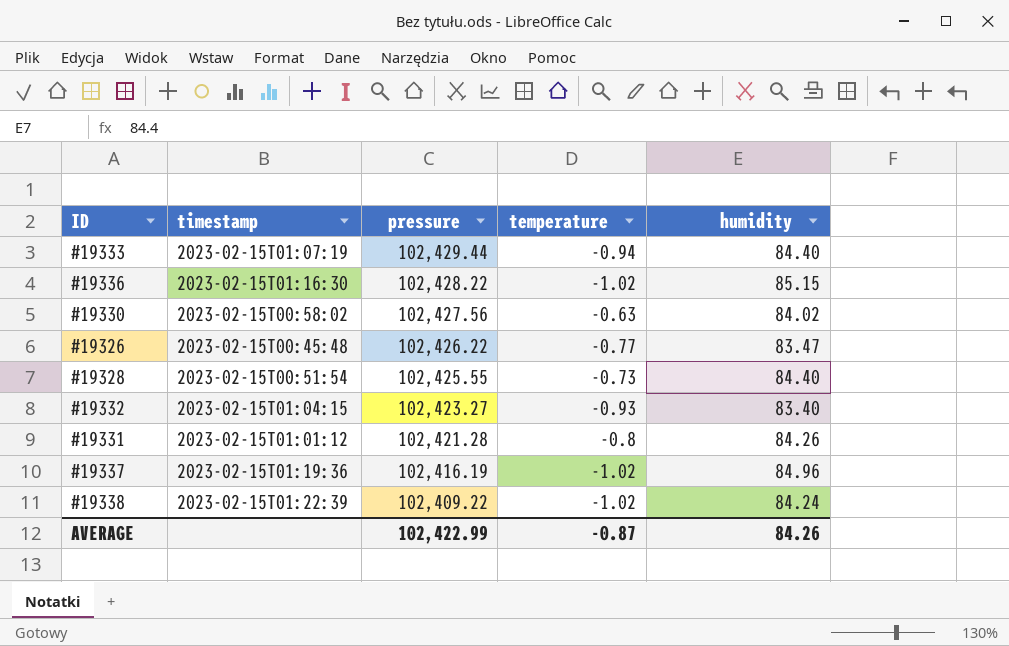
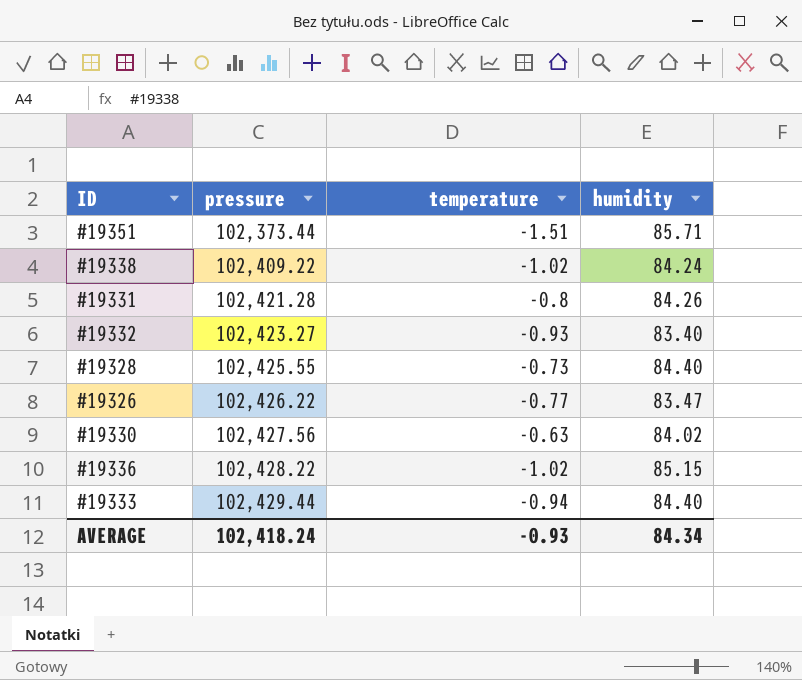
row order: pressure descending -> pressure ascending
column timestamp | position: 2 -> none
row #19337: 2023-02-15T01:19:36 | 102,416.19 | -1.02 | 84.96 -> none
row #19351: none -> 102,373.44 | -1.51 | 85.71
AVERAGE | pressure: 102,422.99 -> 102,418.24
AVERAGE | temperature: -0.87 -> -0.93
AVERAGE | humidity: 84.26 -> 84.34

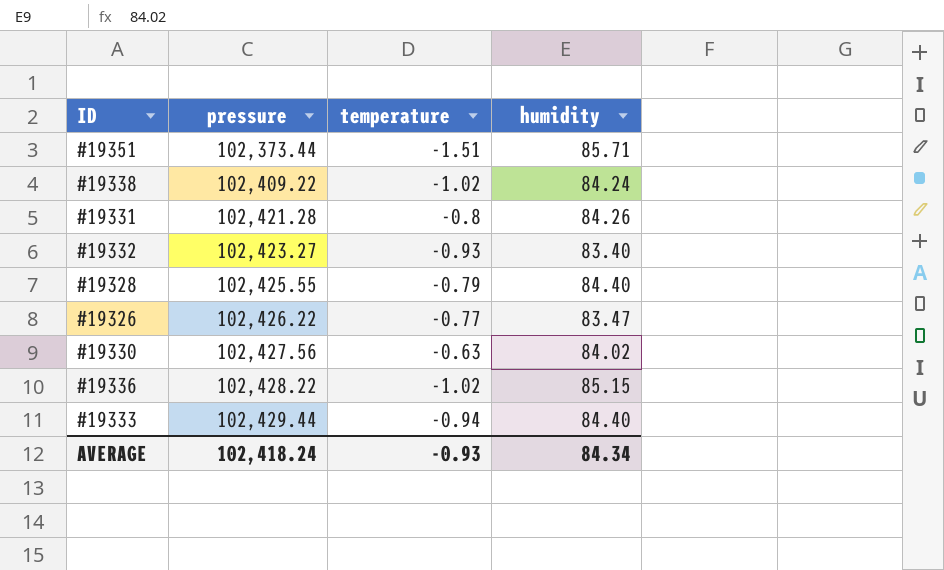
#19328 | temperature: -0.73 -> -0.79

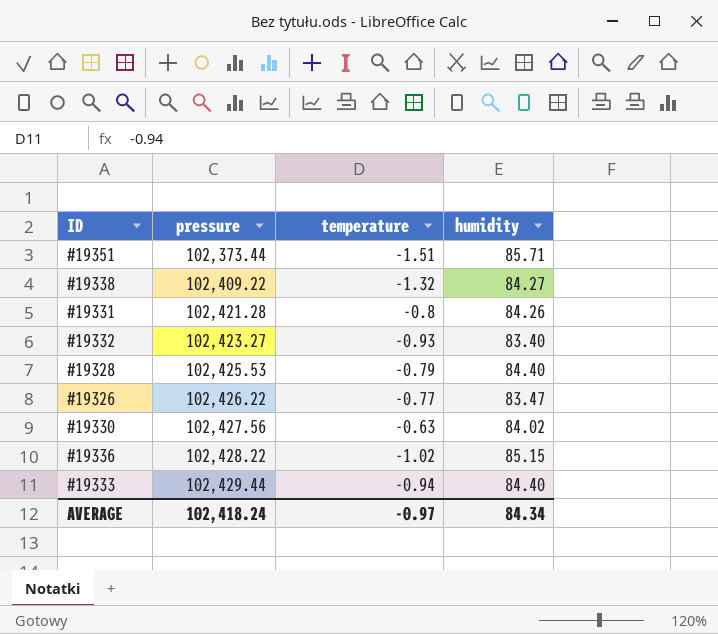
#19338 | temperature: -1.02 -> -1.32
#19338 | humidity: 84.24 -> 84.27
#19328 | pressure: 102,425.55 -> 102,425.53
AVERAGE | temperature: -0.93 -> -0.97

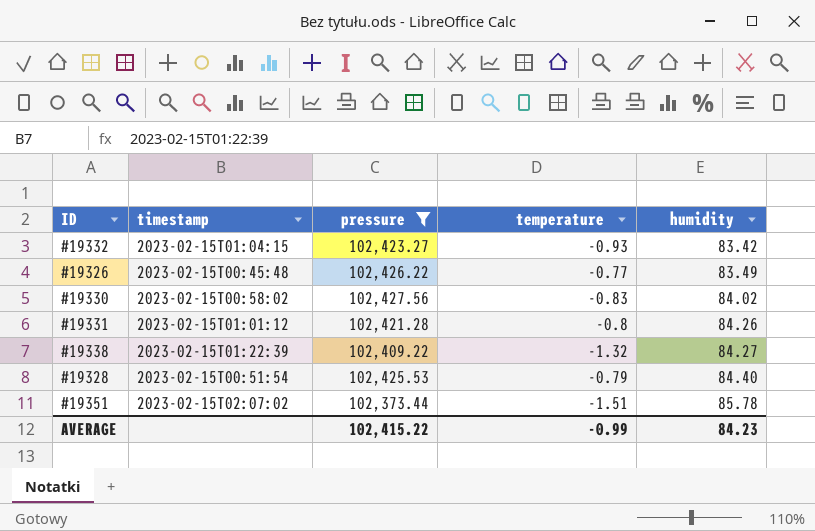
filter: none -> pressure <= 102,427.56
row order: pressure ascending -> humidity ascending
column timestamp | position: none -> 2
#19332 | humidity: 83.40 -> 83.42
#19326 | humidity: 83.47 -> 83.49
#19330 | temperature: -0.63 -> -0.83
#19351 | humidity: 85.71 -> 85.78
AVERAGE | pressure: 102,418.24 -> 102,415.22
AVERAGE | temperature: -0.97 -> -0.99
AVERAGE | humidity: 84.34 -> 84.23

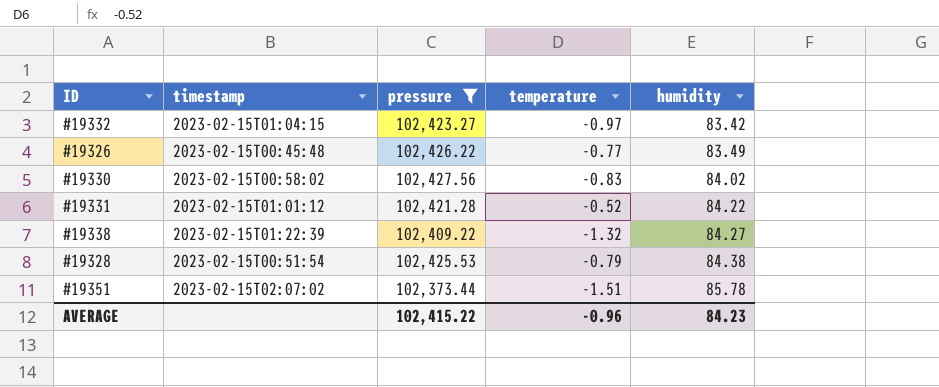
#19332 | temperature: -0.93 -> -0.97
#19331 | temperature: -0.8 -> -0.52
#19331 | humidity: 84.26 -> 84.22
#19328 | humidity: 84.40 -> 84.38
AVERAGE | temperature: -0.99 -> -0.96

